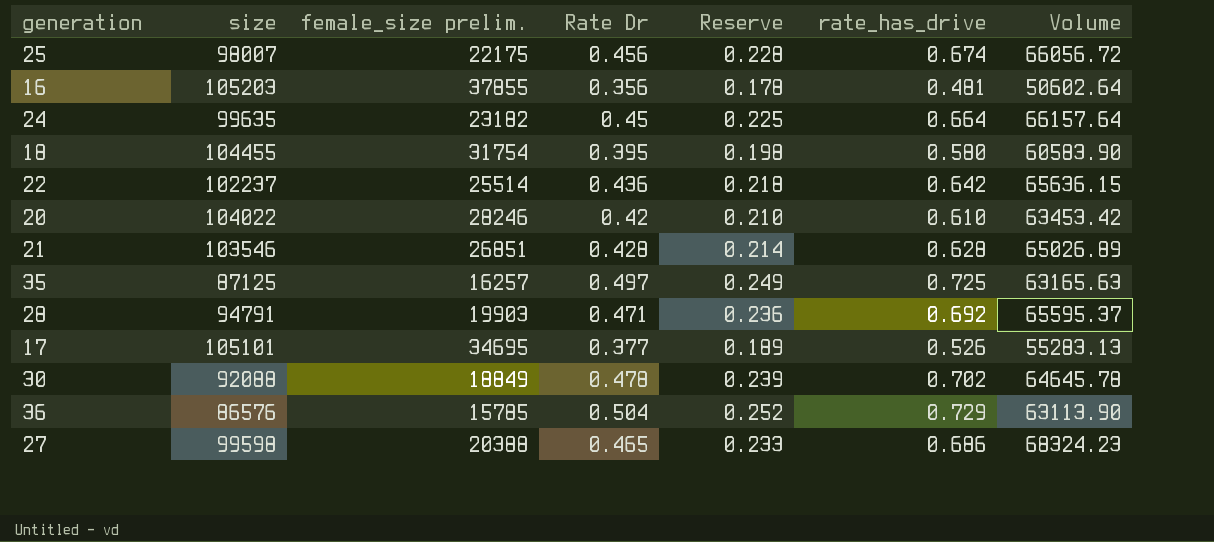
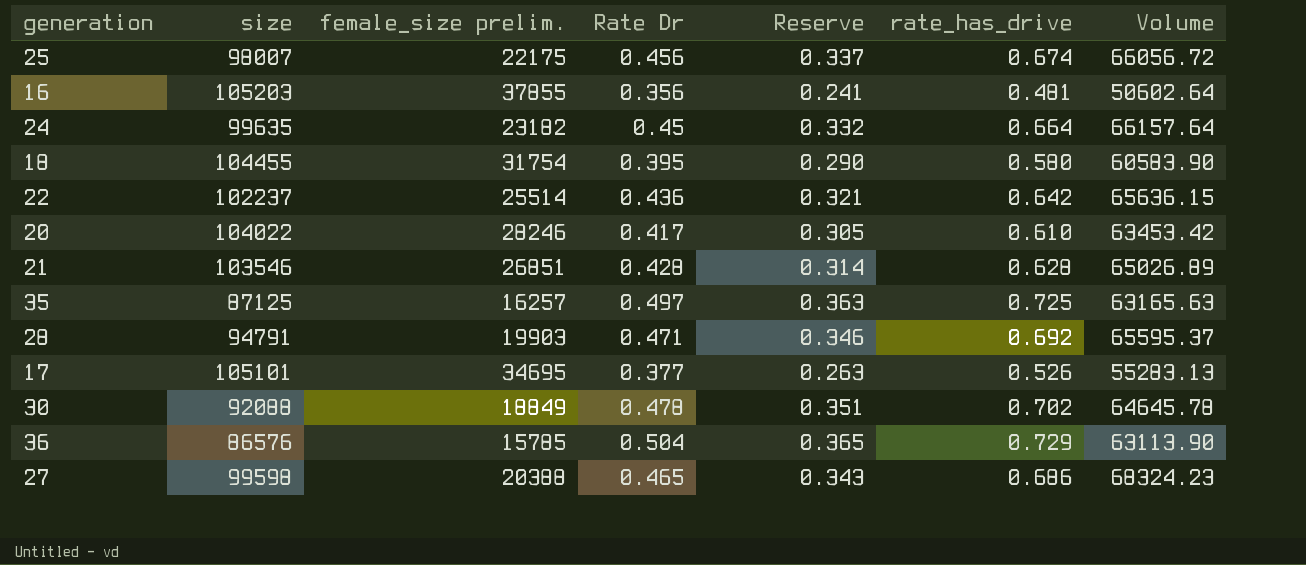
column Reserve | formula: [Rate Dr] * 0.5 -> [rate_has_drive] * 0.5
20 | Rate Dr: 0.42 -> 0.417

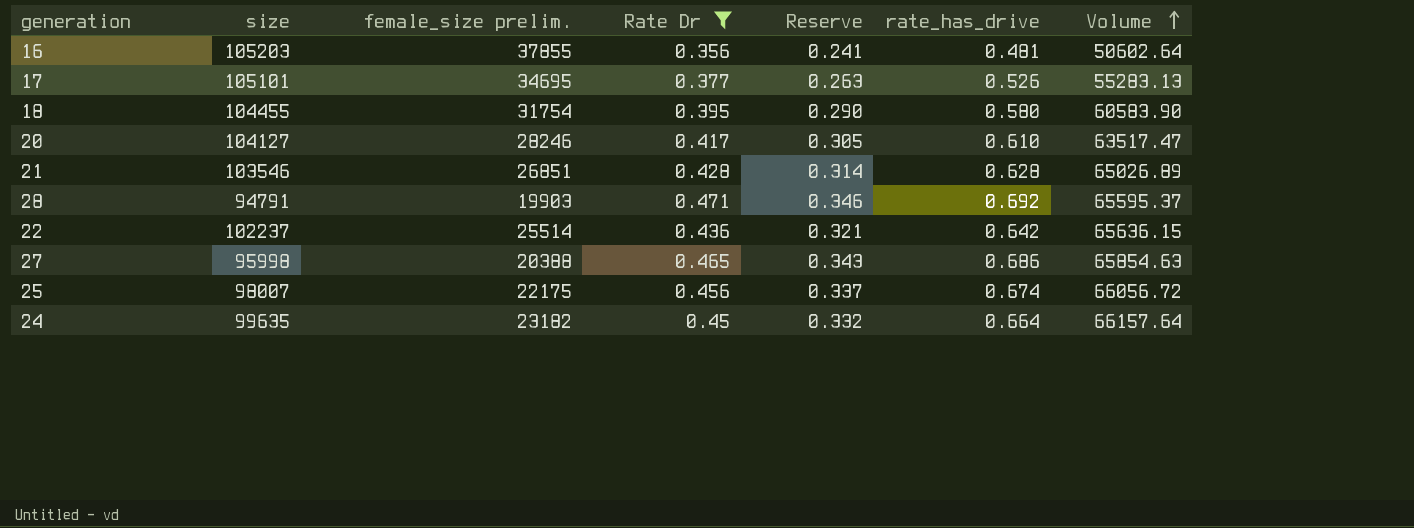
filter: none -> Rate Dr <= 0.471
row order: none -> Volume ascending
20 | size: 104022 -> 104127
20 | Volume: 63453.42 -> 63517.47
27 | size: 99598 -> 95998
27 | Volume: 68324.23 -> 65854.63

